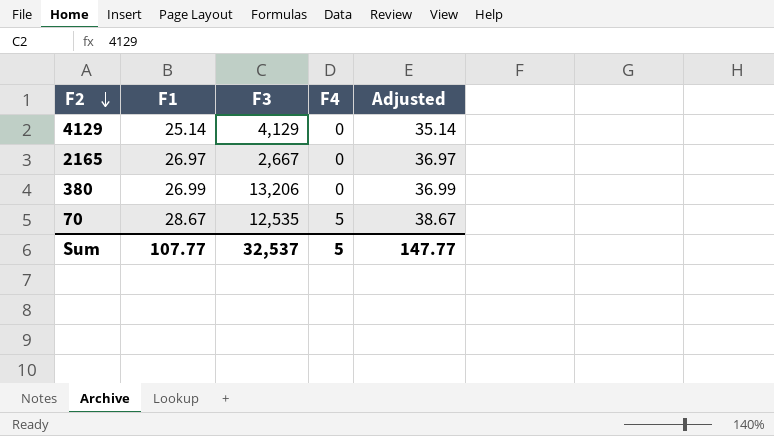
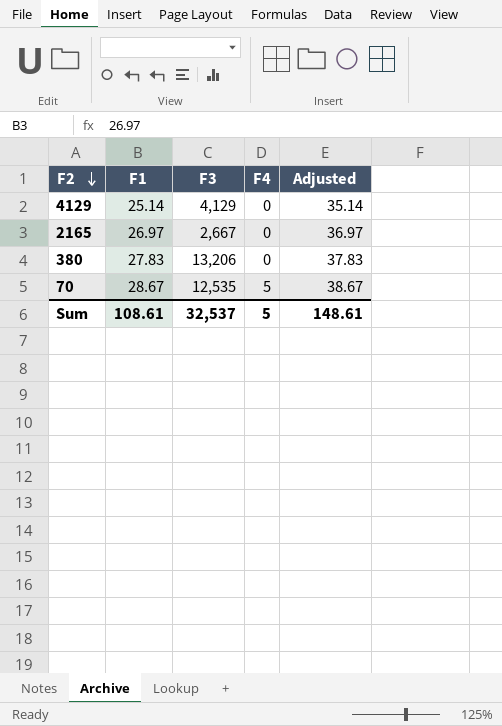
380 | F1: 26.99 -> 27.83
380 | Adjusted: 36.99 -> 37.83
Sum | F1: 107.77 -> 108.61
Sum | Adjusted: 147.77 -> 148.61

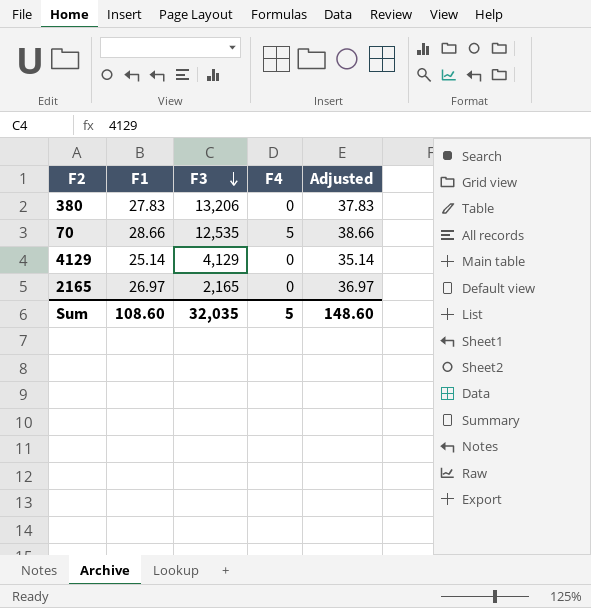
row order: F2 descending -> F3 descending
70 | F1: 28.67 -> 28.66
70 | Adjusted: 38.67 -> 38.66
2165 | F3: 2,667 -> 2,165
Sum | F1: 108.61 -> 108.60
Sum | F3: 32,537 -> 32,035
Sum | Adjusted: 148.61 -> 148.60

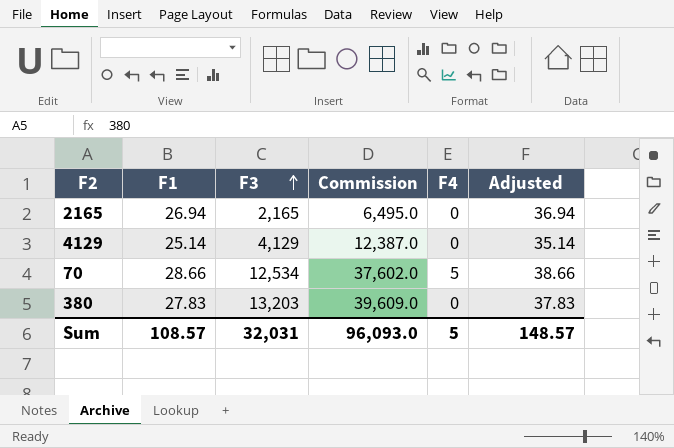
row order: F3 descending -> F3 ascending
column Commission | formula: none -> [F3] * 3
2165 | F1: 26.97 -> 26.94
2165 | Adjusted: 36.97 -> 36.94
70 | F3: 12,535 -> 12,534
380 | F3: 13,206 -> 13,203
Sum | F1: 108.60 -> 108.57
Sum | F3: 32,035 -> 32,031
Sum | Adjusted: 148.60 -> 148.57

